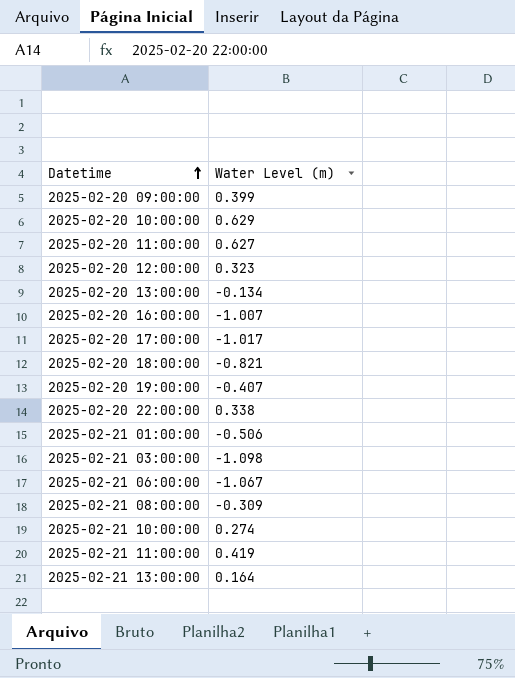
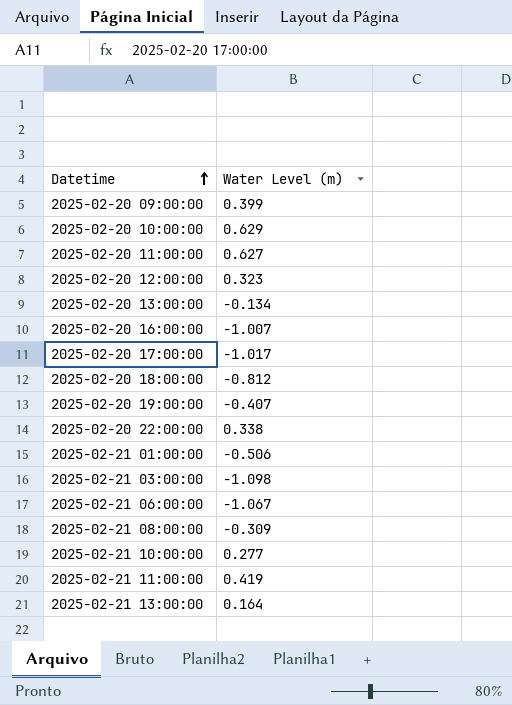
2025-02-20 18:00:00 | Water Level (m): -0.821 -> -0.812
2025-02-21 10:00:00 | Water Level (m): 0.274 -> 0.277

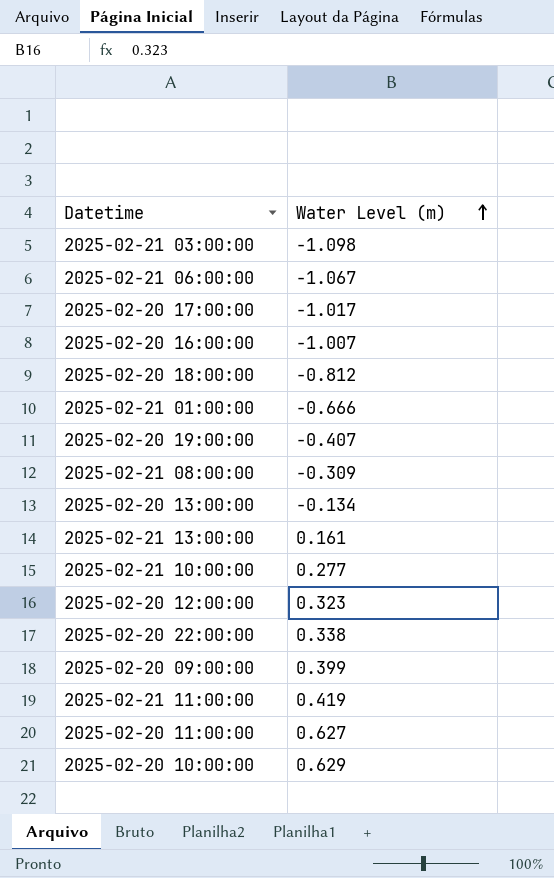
row order: Datetime ascending -> Water Level (m) ascending
2025-02-21 01:00:00 | Water Level (m): -0.506 -> -0.666
2025-02-21 13:00:00 | Water Level (m): 0.164 -> 0.161

